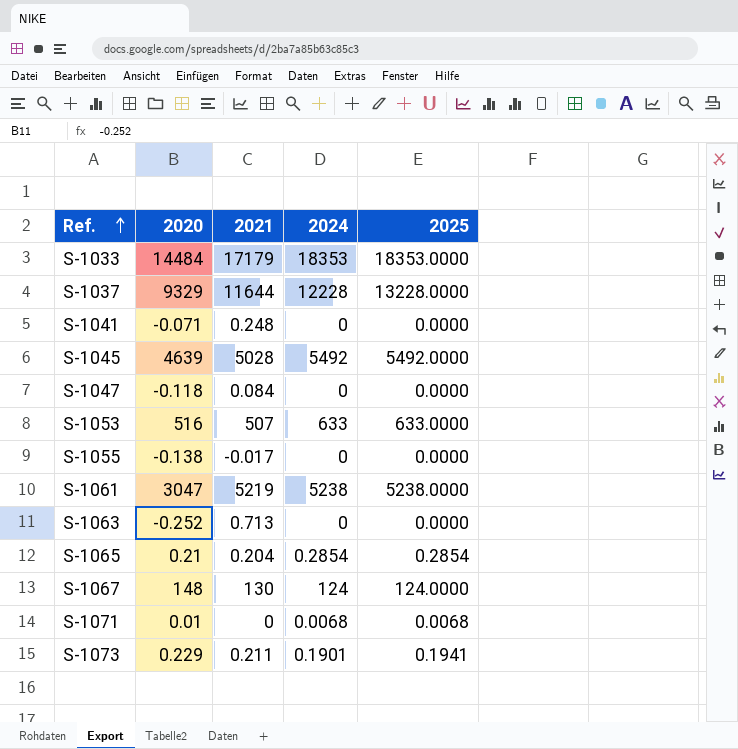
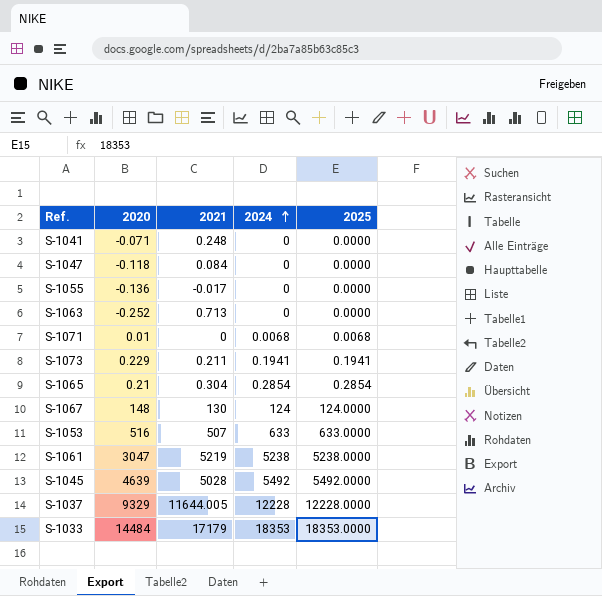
row order: Ref. ascending -> 2024 ascending
S-1055 | 2020: -0.138 -> -0.136
S-1073 | 2024: 0.1901 -> 0.1941
S-1065 | 2021: 0.204 -> 0.304
S-1037 | 2021: 11644 -> 11644.005
S-1037 | 2025: 13228.0000 -> 12228.0000

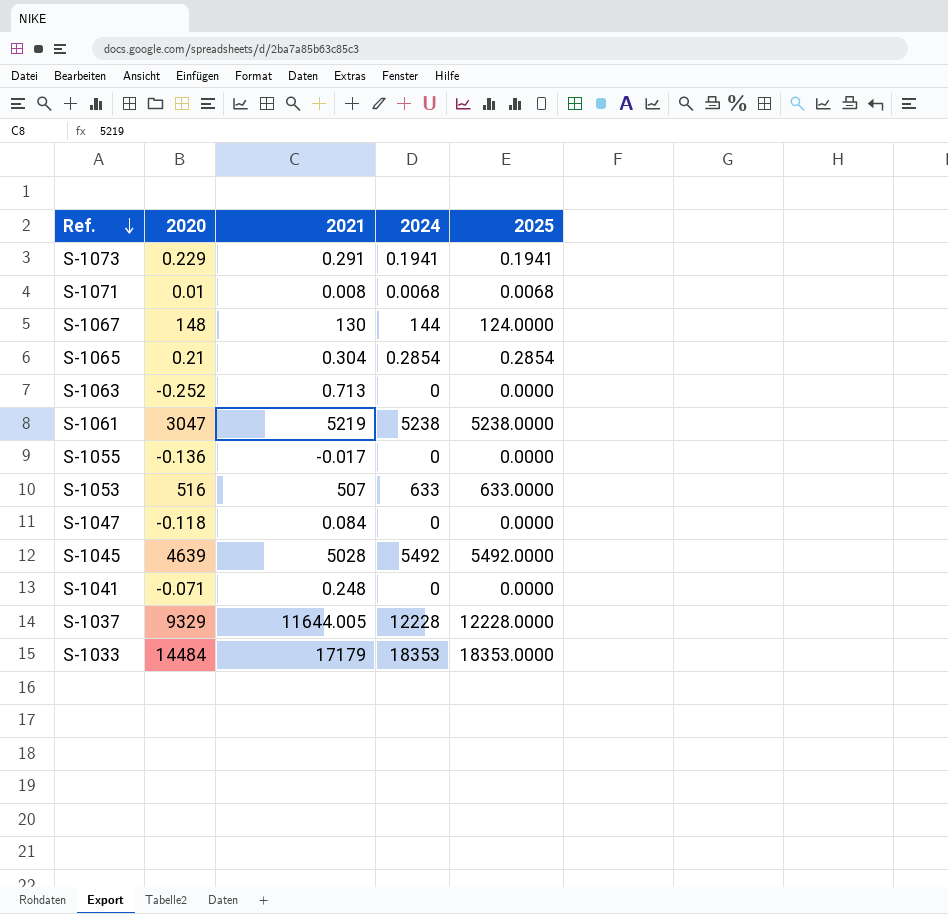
row order: 2024 ascending -> Ref. descending
S-1073 | 2021: 0.211 -> 0.291
S-1071 | 2021: 0 -> 0.008
S-1067 | 2024: 124 -> 144

